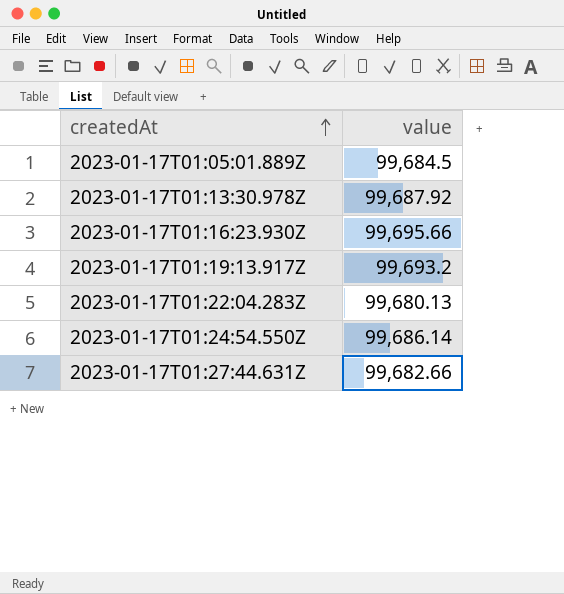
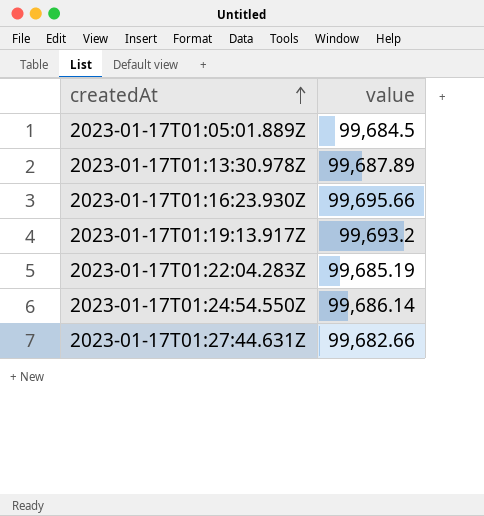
2023-01-17T01:13:30.978Z | value: 99,687.92 -> 99,687.89
2023-01-17T01:22:04.283Z | value: 99,680.13 -> 99,685.19

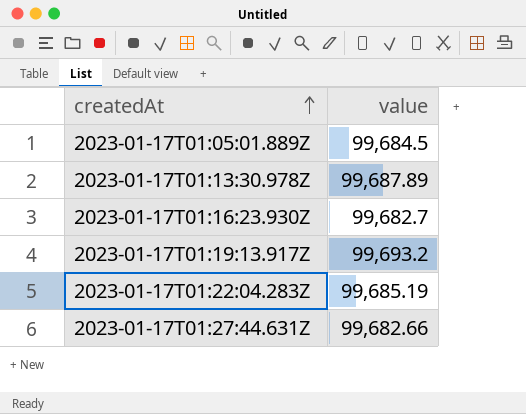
row 2023-01-17T01:24:54.550Z: 99,686.14 -> none
2023-01-17T01:16:23.930Z | value: 99,695.66 -> 99,682.7

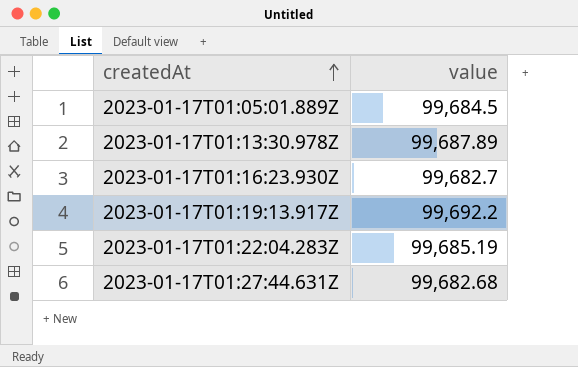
2023-01-17T01:19:13.917Z | value: 99,693.2 -> 99,692.2
2023-01-17T01:27:44.631Z | value: 99,682.66 -> 99,682.68

